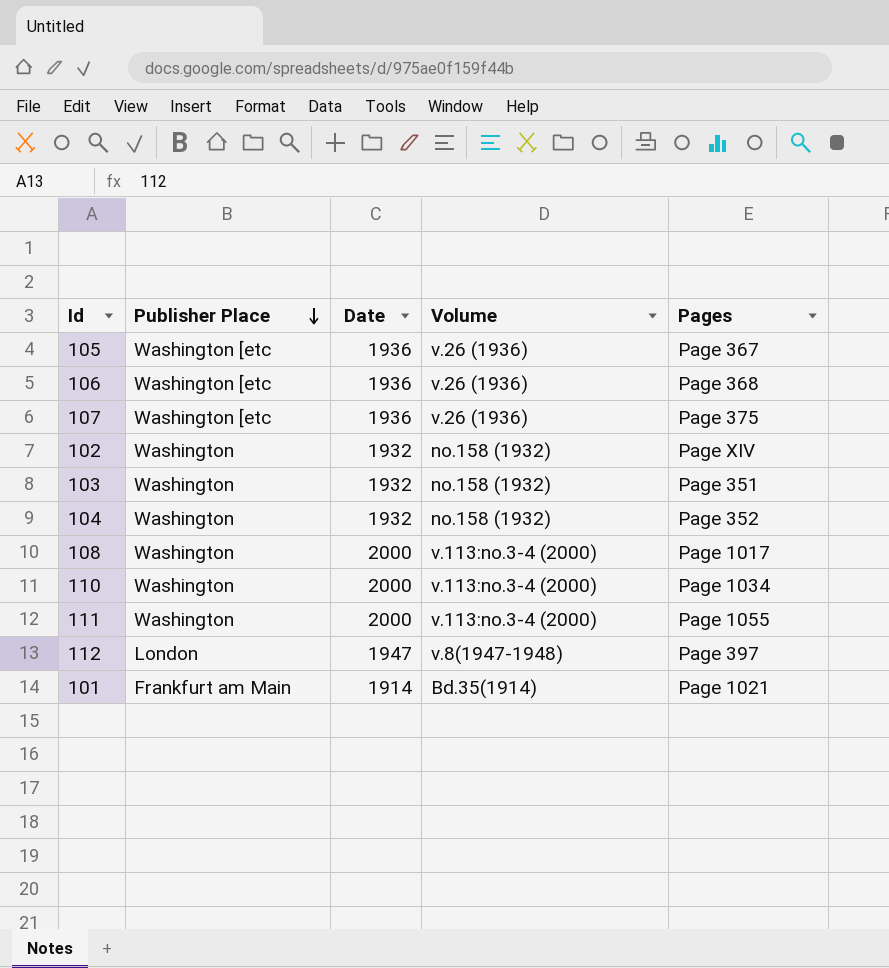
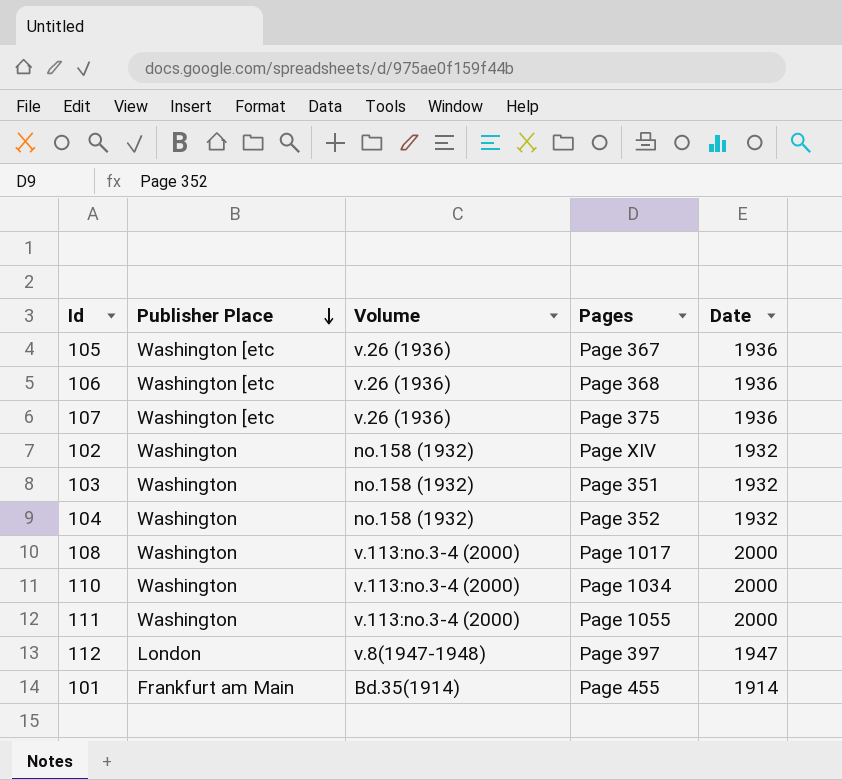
column Date | position: 3 -> 5
101 | Pages: Page 1021 -> Page 455

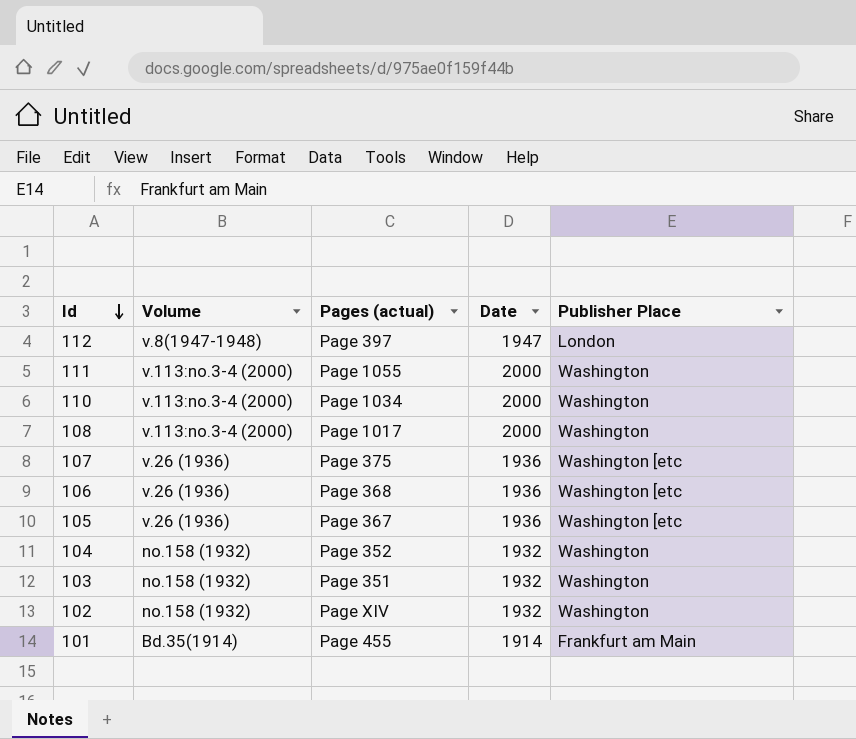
row order: Publisher Place descending -> Id descending
column name: Pages -> Pages (actual)
column Publisher Place | position: 2 -> 5

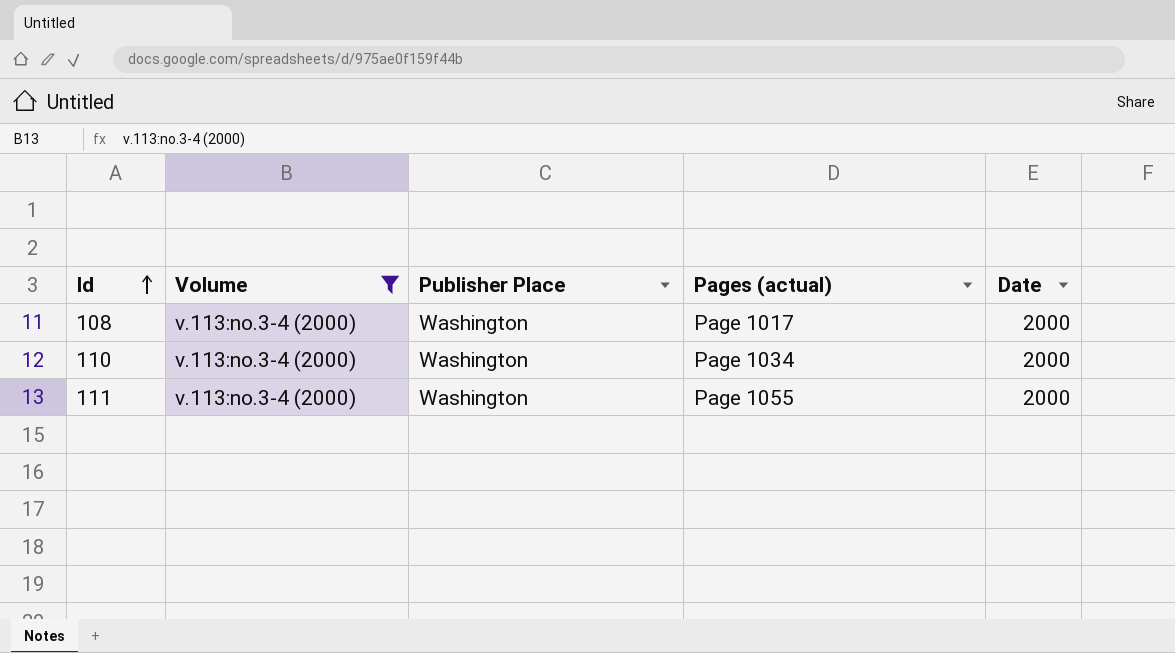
filter: none -> Volume = v.113:no.3-4 (2000)
row order: Id descending -> Id ascending
column Publisher Place | position: 5 -> 3

